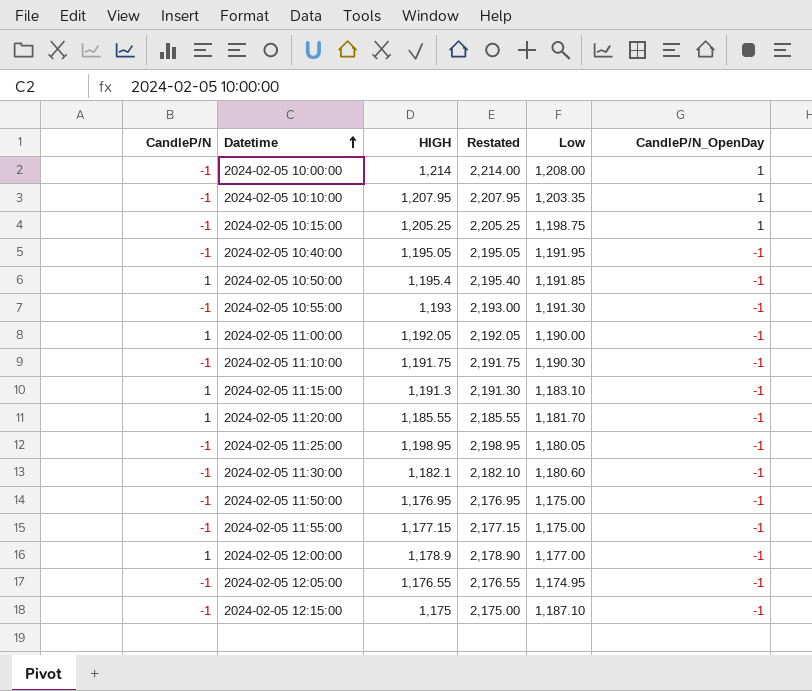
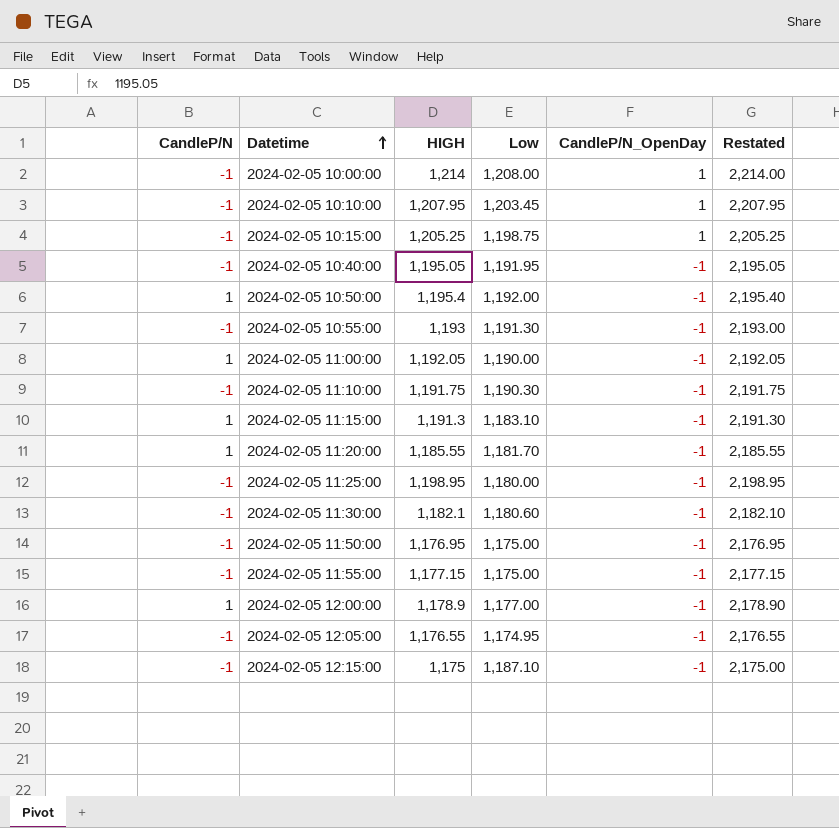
column Restated | position: 4 -> 6
2024-02-05 10:10:00 | Low: 1,203.35 -> 1,203.45
2024-02-05 10:50:00 | Low: 1,191.85 -> 1,192.00
2024-02-05 11:25:00 | Low: 1,180.05 -> 1,180.00

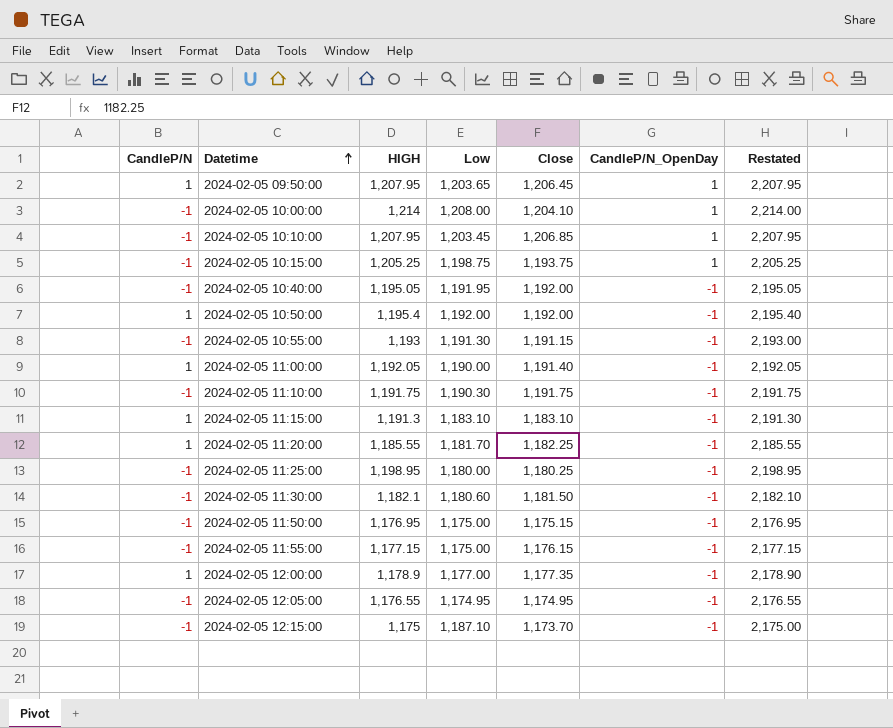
column Close | position: none -> 5
row 2024-02-05 09:50:00: none -> 1 | 1,207.95 | 1,203.65 | 1,206.45 | 1 | 2,207.95

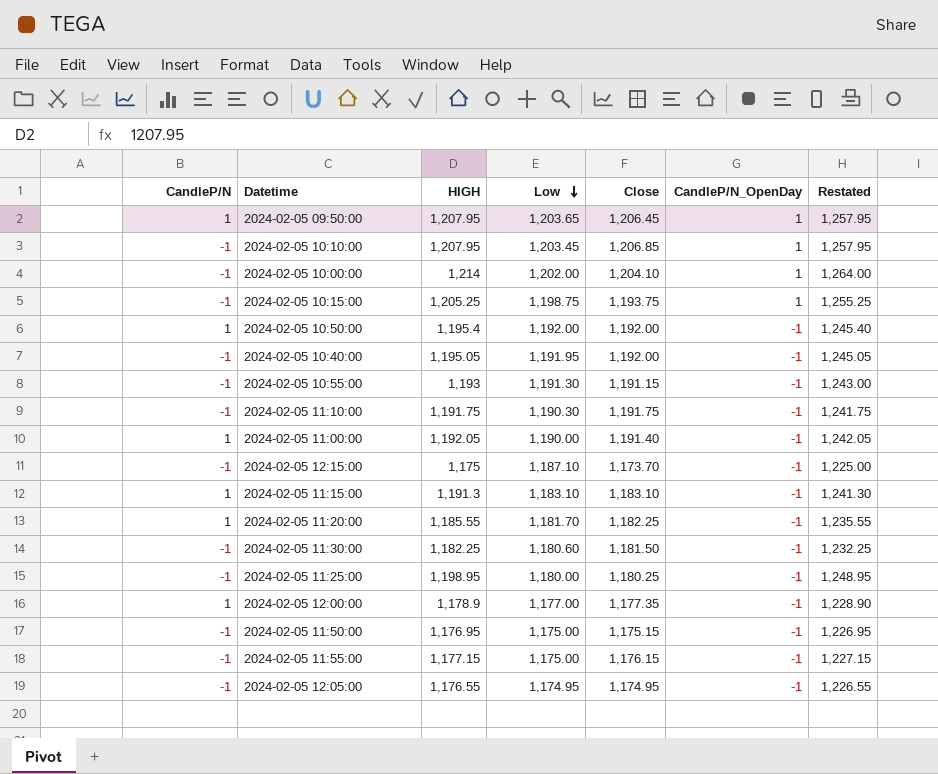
row order: Datetime ascending -> Low descending
column Restated | formula: [HIGH] + 1000 -> [HIGH] + 50
2024-02-05 10:00:00 | Low: 1,208.00 -> 1,202.00
2024-02-05 11:30:00 | HIGH: 1,182.1 -> 1,182.25

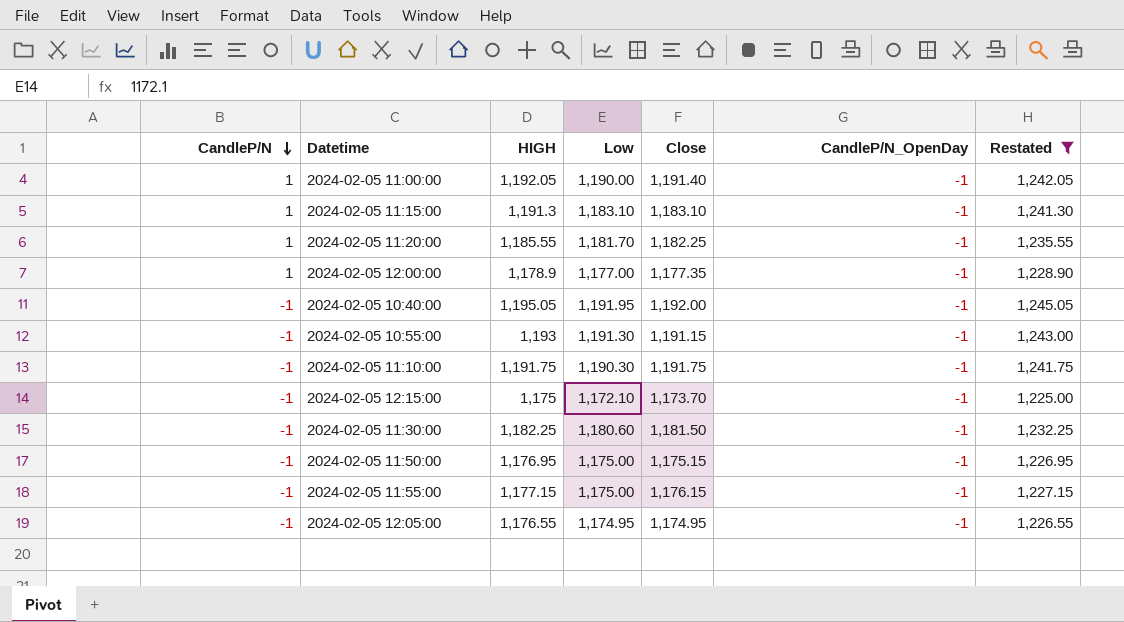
filter: none -> Restated <= 1,245.05
row order: Low descending -> CandleP/N descending
2024-02-05 12:15:00 | Low: 1,187.10 -> 1,172.10

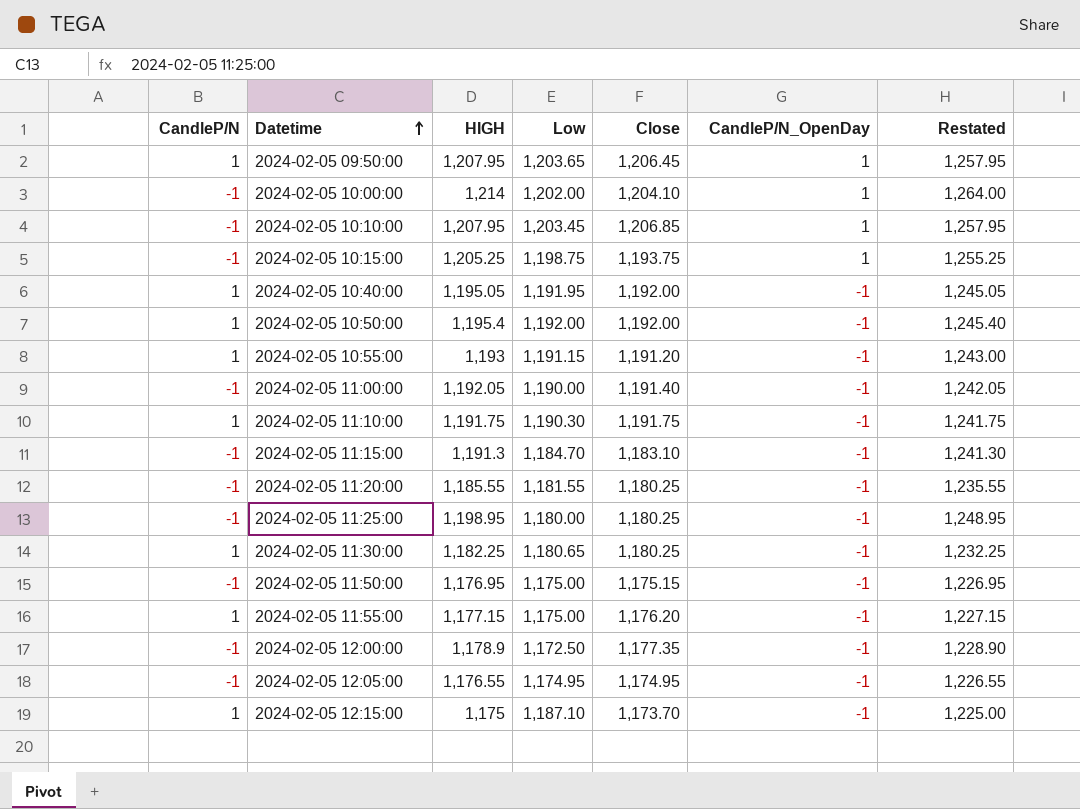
filter: Restated <= 1,245.05 -> none
row order: CandleP/N descending -> Datetime ascending
2024-02-05 10:40:00 | CandleP/N: -1 -> 1
2024-02-05 10:55:00 | CandleP/N: -1 -> 1
2024-02-05 10:55:00 | Low: 1,191.30 -> 1,191.15
2024-02-05 10:55:00 | Close: 1,191.15 -> 1,191.20
2024-02-05 11:00:00 | CandleP/N: 1 -> -1
2024-02-05 11:10:00 | CandleP/N: -1 -> 1
2024-02-05 11:15:00 | CandleP/N: 1 -> -1
2024-02-05 11:15:00 | Low: 1,183.10 -> 1,184.70
2024-02-05 11:20:00 | CandleP/N: 1 -> -1
2024-02-05 11:20:00 | Low: 1,181.70 -> 1,181.55
2024-02-05 11:20:00 | Close: 1,182.25 -> 1,180.25
2024-02-05 11:30:00 | CandleP/N: -1 -> 1
2024-02-05 11:30:00 | Low: 1,180.60 -> 1,180.65
2024-02-05 11:30:00 | Close: 1,181.50 -> 1,180.25
2024-02-05 11:55:00 | CandleP/N: -1 -> 1
2024-02-05 11:55:00 | Close: 1,176.15 -> 1,176.20
2024-02-05 12:00:00 | CandleP/N: 1 -> -1
2024-02-05 12:00:00 | Low: 1,177.00 -> 1,172.50
2024-02-05 12:15:00 | CandleP/N: -1 -> 1
2024-02-05 12:15:00 | Low: 1,172.10 -> 1,187.10

